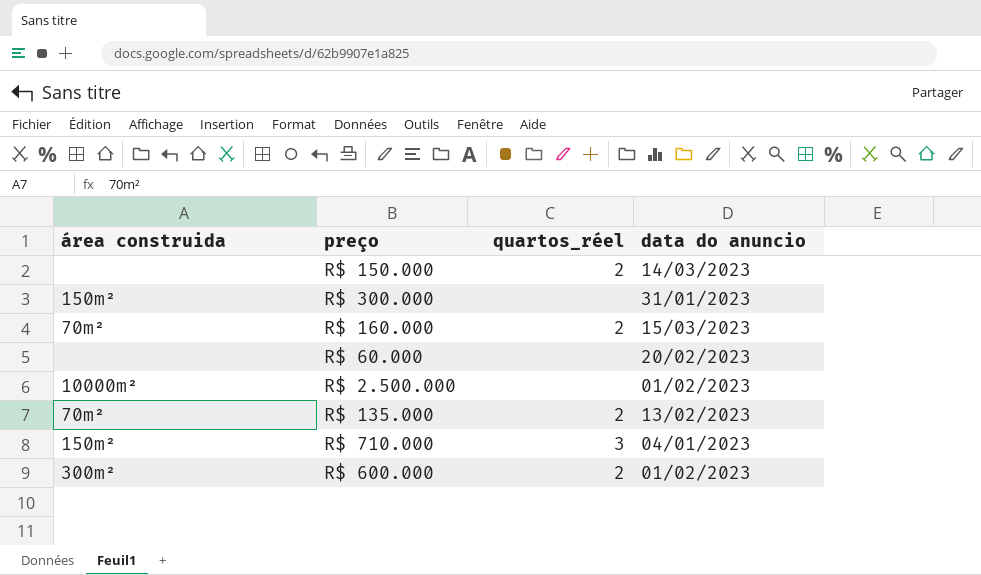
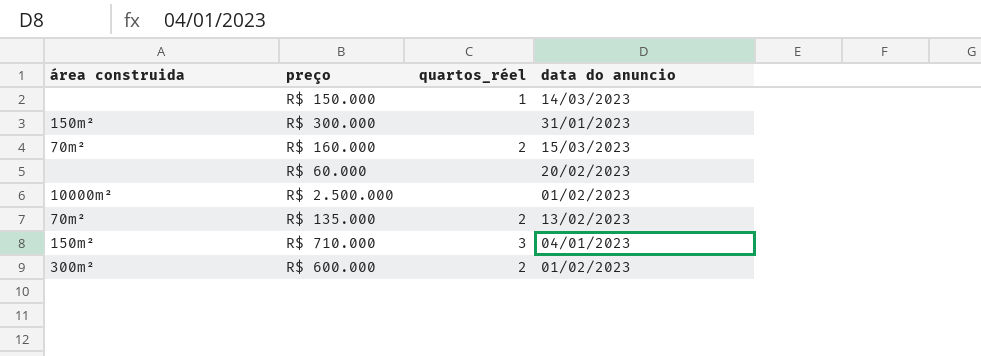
R$ 150.000 | quartos_réel: 2 -> 1

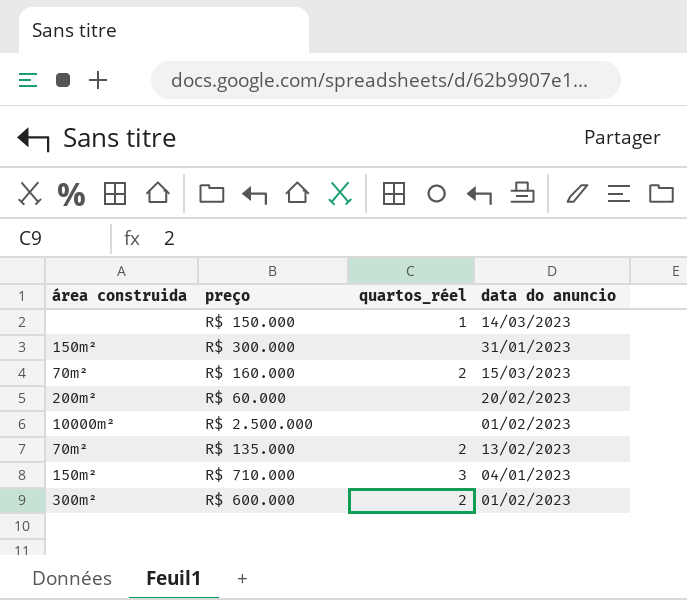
R$ 60.000 | área construida: none -> 200m²

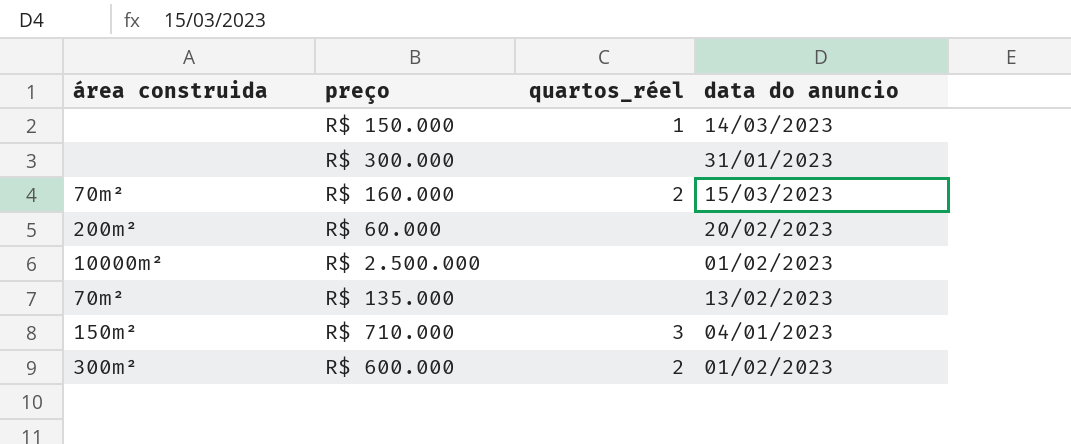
R$ 300.000 | área construida: 150m² -> none
R$ 135.000 | quartos_réel: 2 -> none

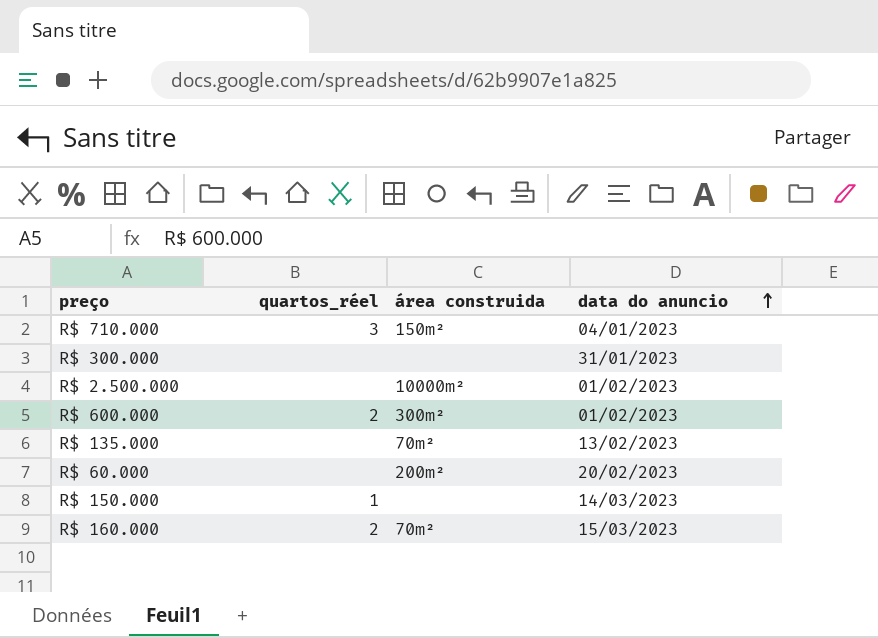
row order: none -> data do anuncio ascending
column área construida | position: 1 -> 3

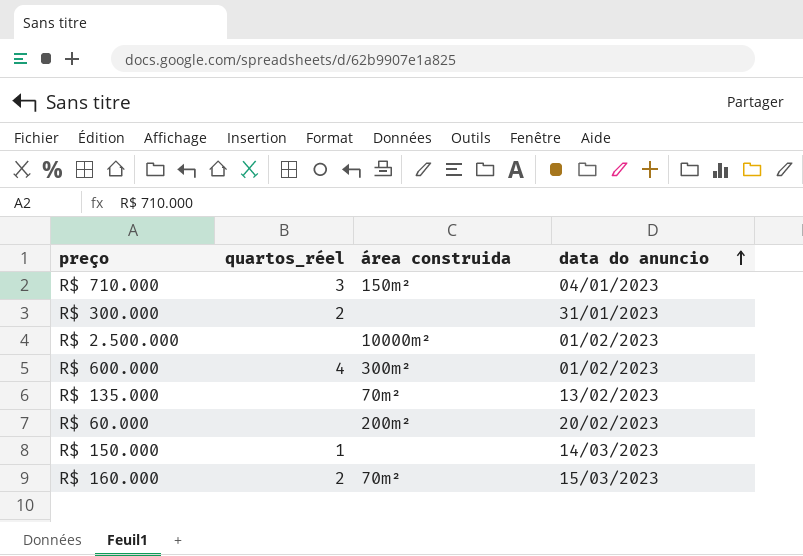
R$ 300.000 | quartos_réel: none -> 2
R$ 600.000 | quartos_réel: 2 -> 4

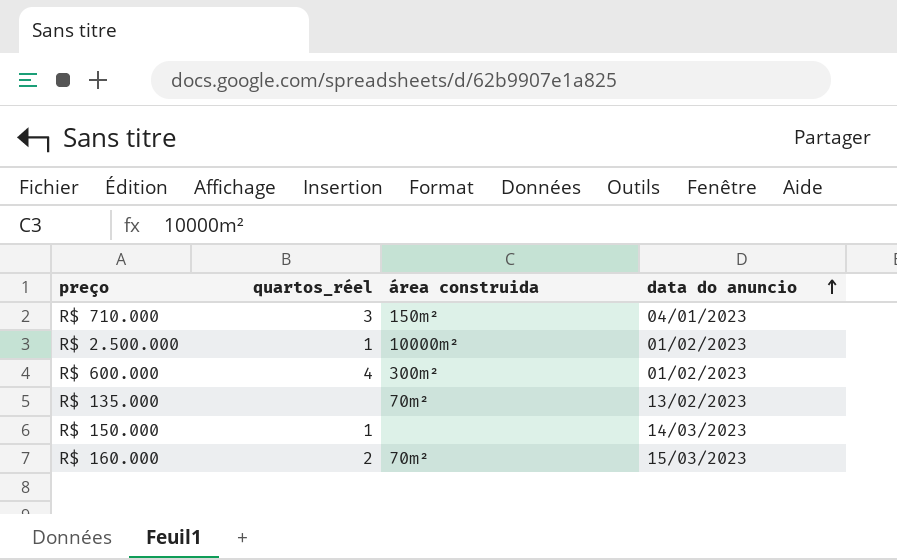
row R$ 300.000: 2 | none | 31/01/2023 -> none
row R$ 60.000: none | 200m² | 20/02/2023 -> none
R$ 2.500.000 | quartos_réel: none -> 1

